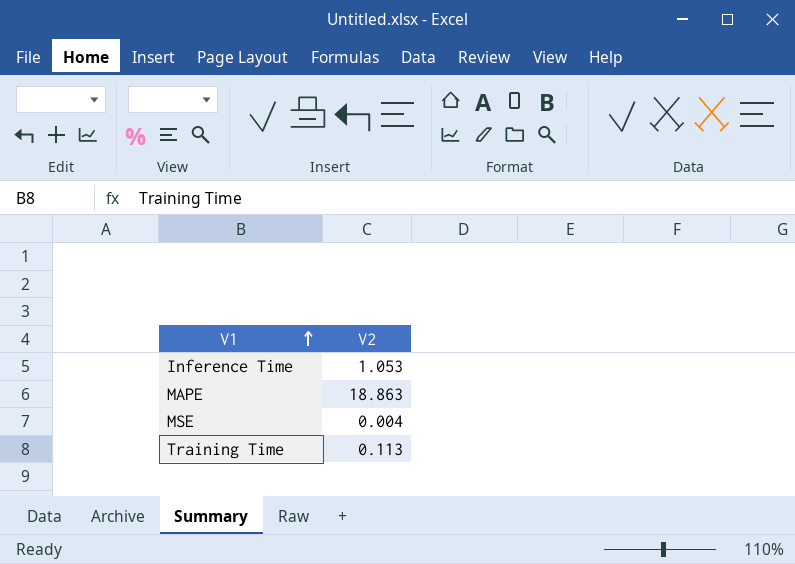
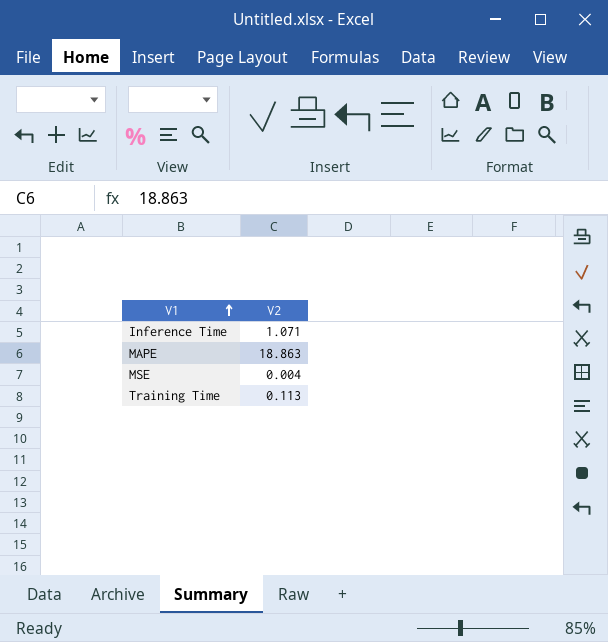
Inference Time | V2: 1.053 -> 1.071

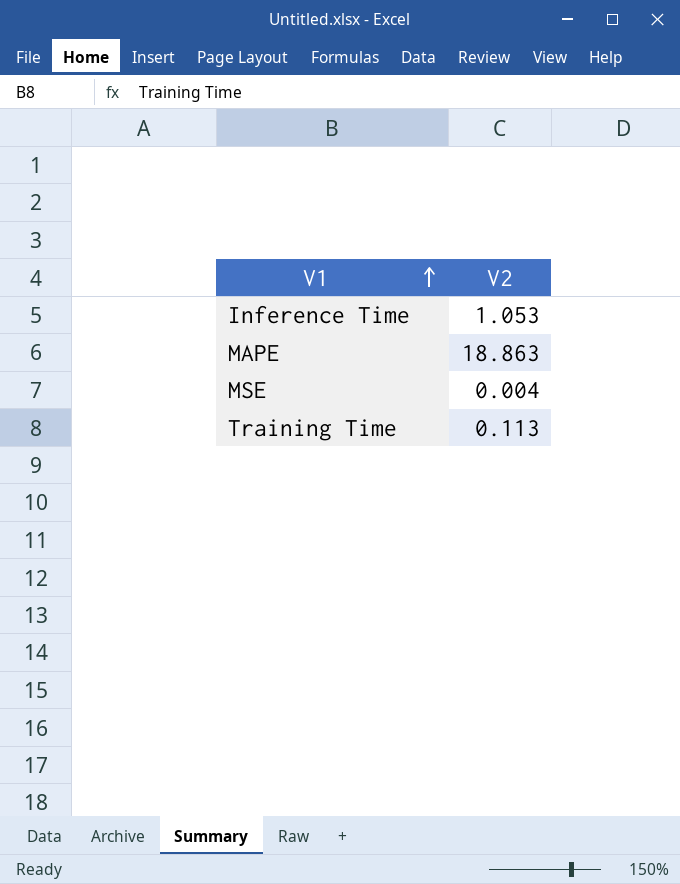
Inference Time | V2: 1.071 -> 1.053

